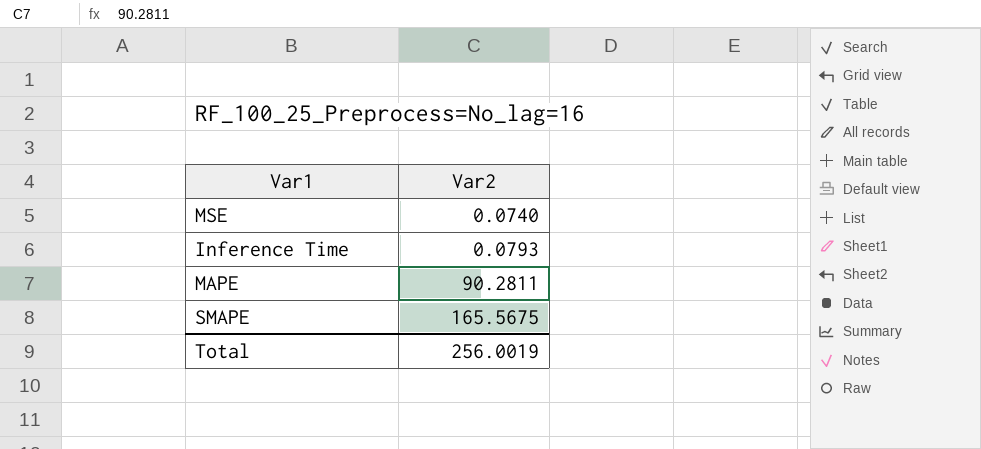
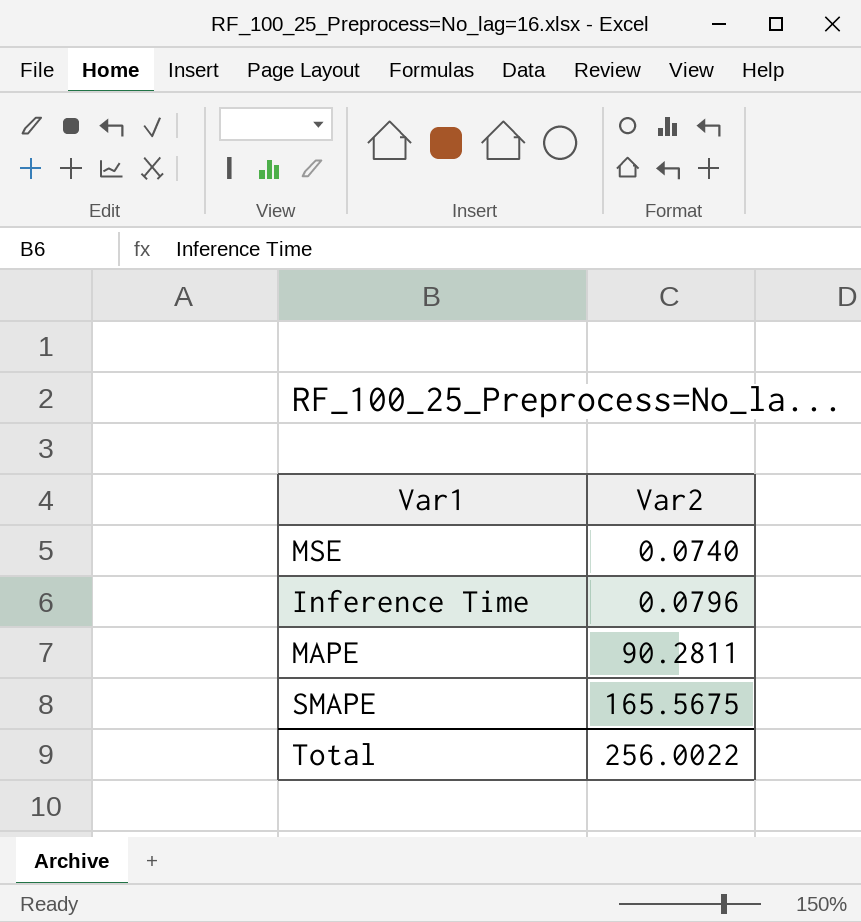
Inference Time | Var2: 0.0793 -> 0.0796
Total | Var2: 256.0019 -> 256.0022

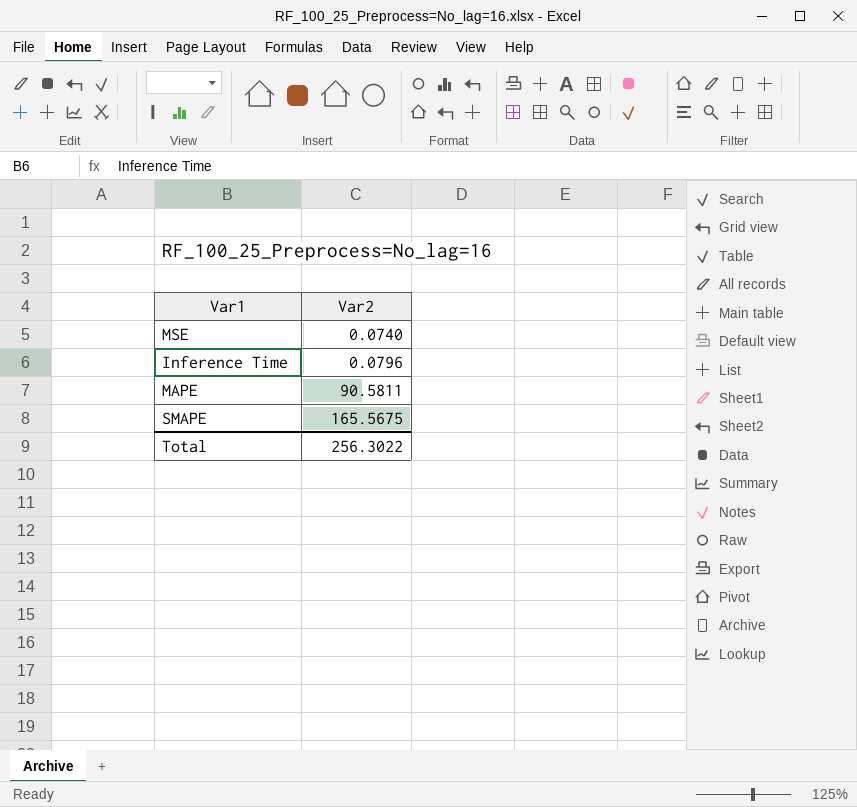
MAPE | Var2: 90.2811 -> 90.5811
Total | Var2: 256.0022 -> 256.3022

